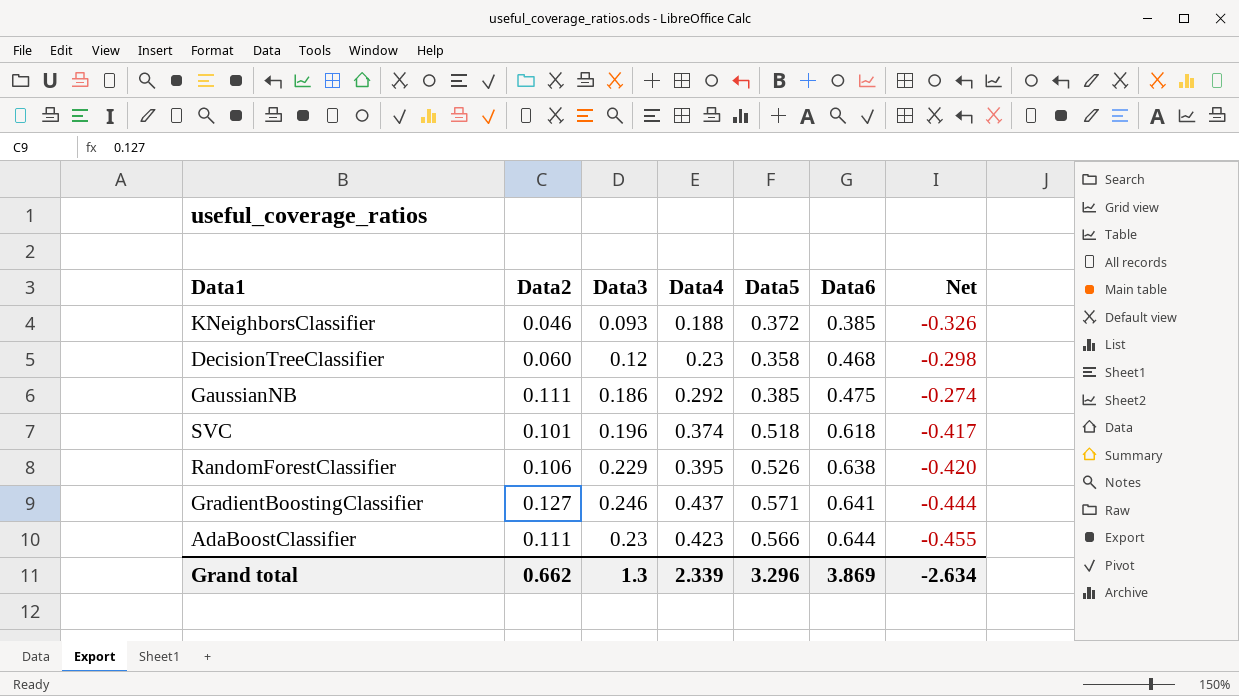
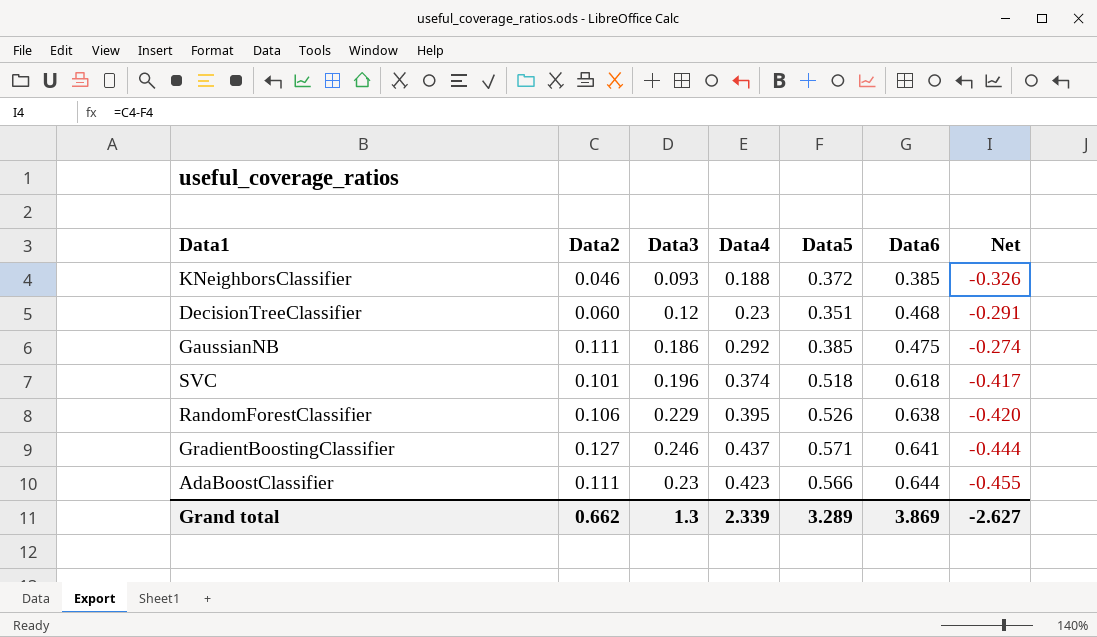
DecisionTreeClassifier | Data5: 0.358 -> 0.351
DecisionTreeClassifier | Net: -0.298 -> -0.291
Grand total | Data5: 3.296 -> 3.289
Grand total | Net: -2.634 -> -2.627

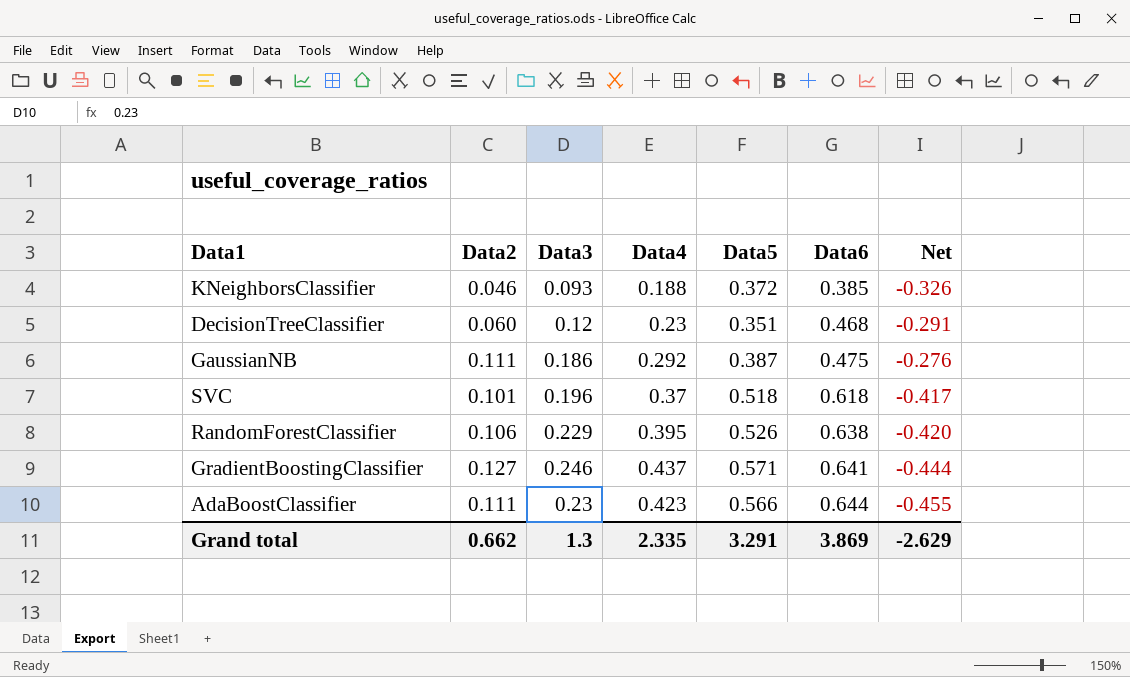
GaussianNB | Data5: 0.385 -> 0.387
GaussianNB | Net: -0.274 -> -0.276
SVC | Data4: 0.374 -> 0.37
Grand total | Data4: 2.339 -> 2.335
Grand total | Data5: 3.289 -> 3.291
Grand total | Net: -2.627 -> -2.629

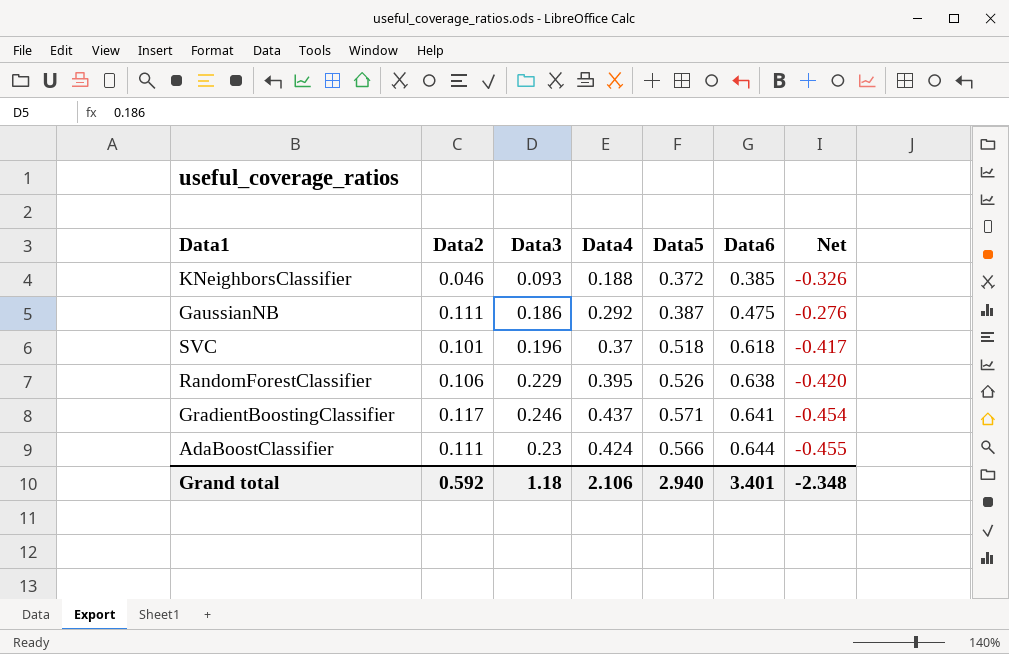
row DecisionTreeClassifier: 0.060 | 0.12 | 0.23 | 0.351 | 0.468 | -0.291 -> none
GradientBoostingClassifier | Data2: 0.127 -> 0.117
GradientBoostingClassifier | Net: -0.444 -> -0.454
AdaBoostClassifier | Data4: 0.423 -> 0.424
Grand total | Data2: 0.662 -> 0.592
Grand total | Data3: 1.3 -> 1.18
Grand total | Data4: 2.335 -> 2.106
Grand total | Data5: 3.291 -> 2.940
Grand total | Data6: 3.869 -> 3.401
Grand total | Net: -2.629 -> -2.348

